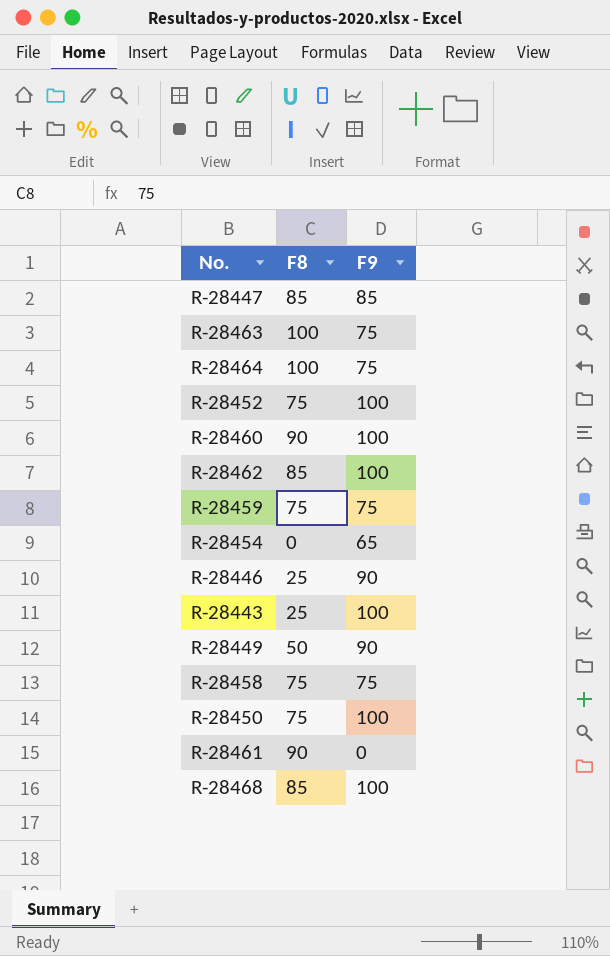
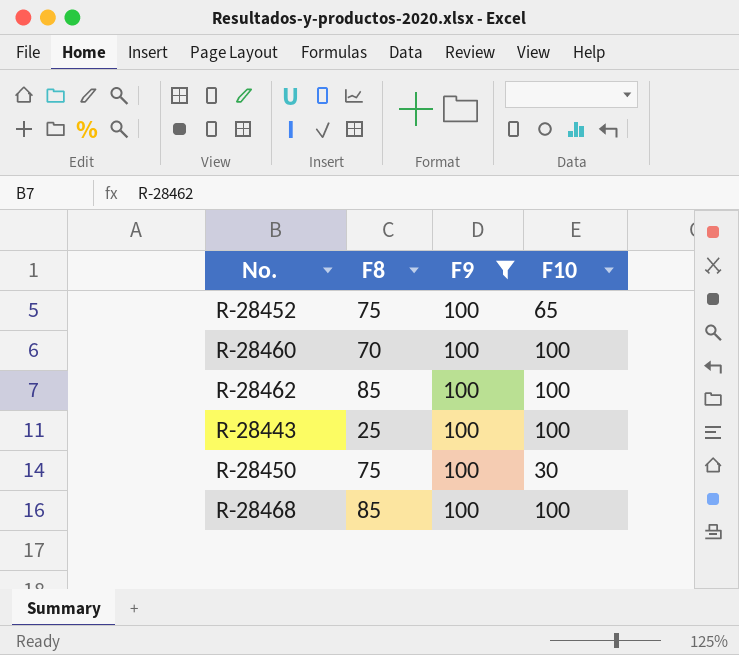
filter: none -> F9 = 100
column F10 | position: none -> 4
R-28460 | F8: 90 -> 70

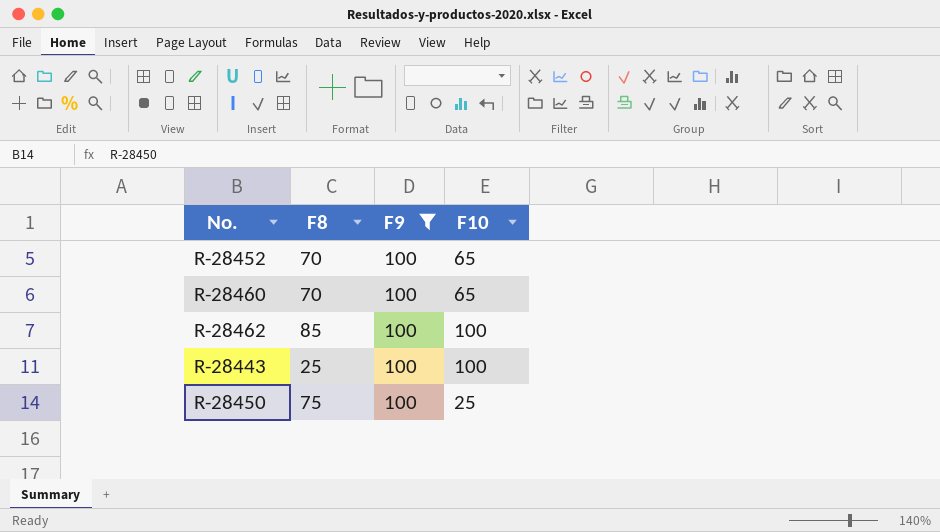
row R-28468: 85 | 100 | 100 -> none
R-28452 | F8: 75 -> 70
R-28460 | F10: 100 -> 65
R-28450 | F10: 30 -> 25

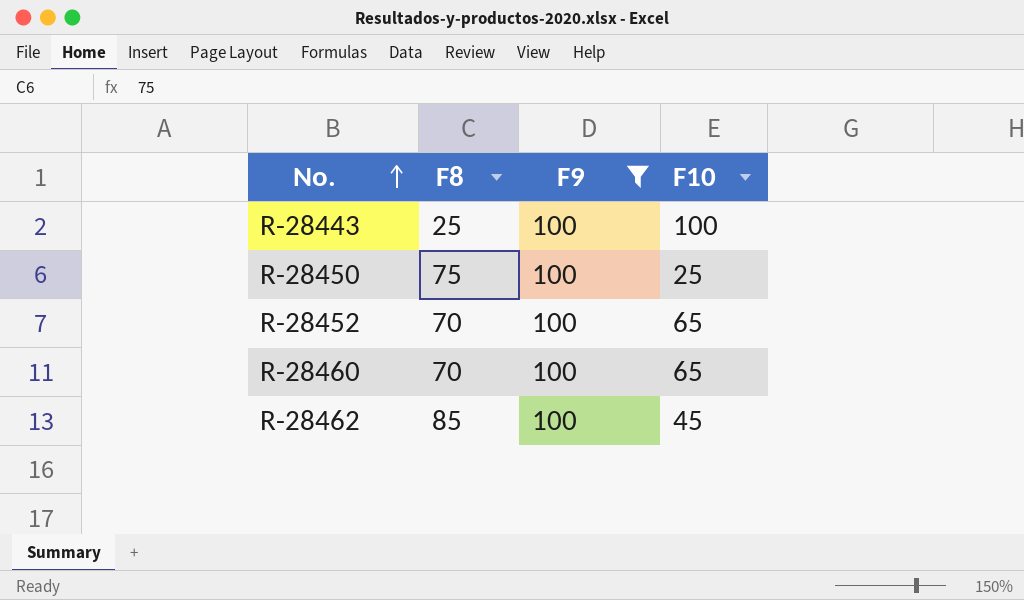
row order: none -> No. ascending
R-28462 | F10: 100 -> 45

